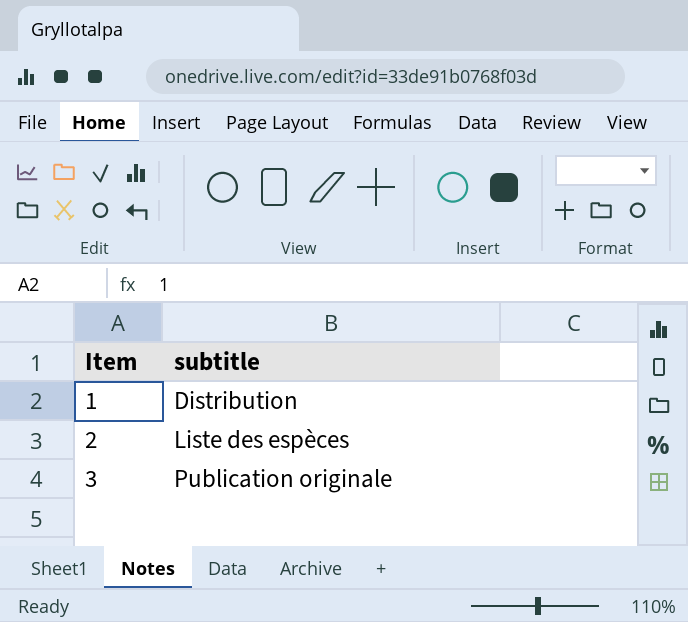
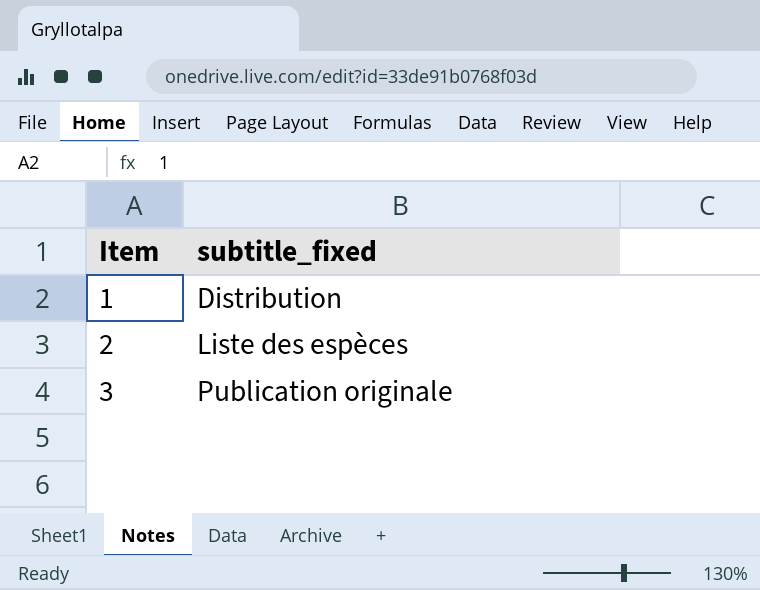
column name: subtitle -> subtitle_fixed

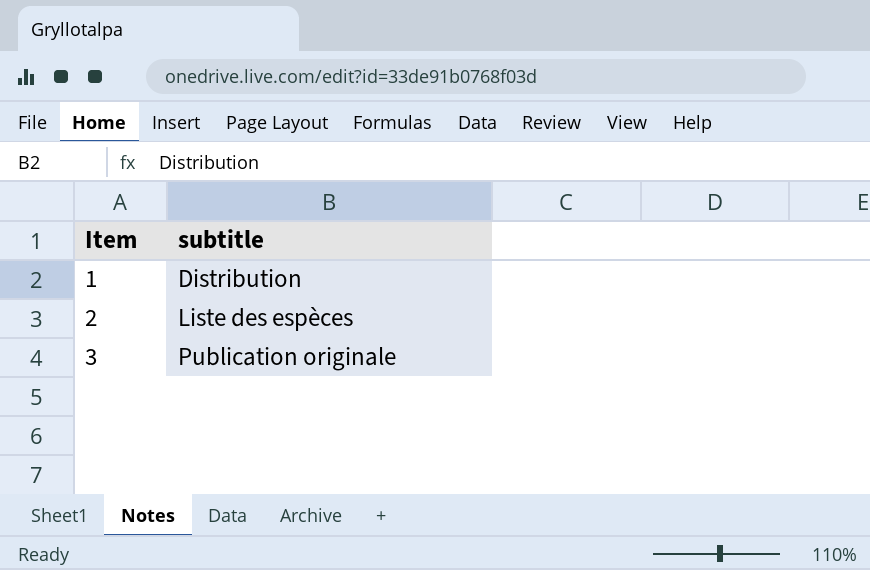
column name: subtitle_fixed -> subtitle

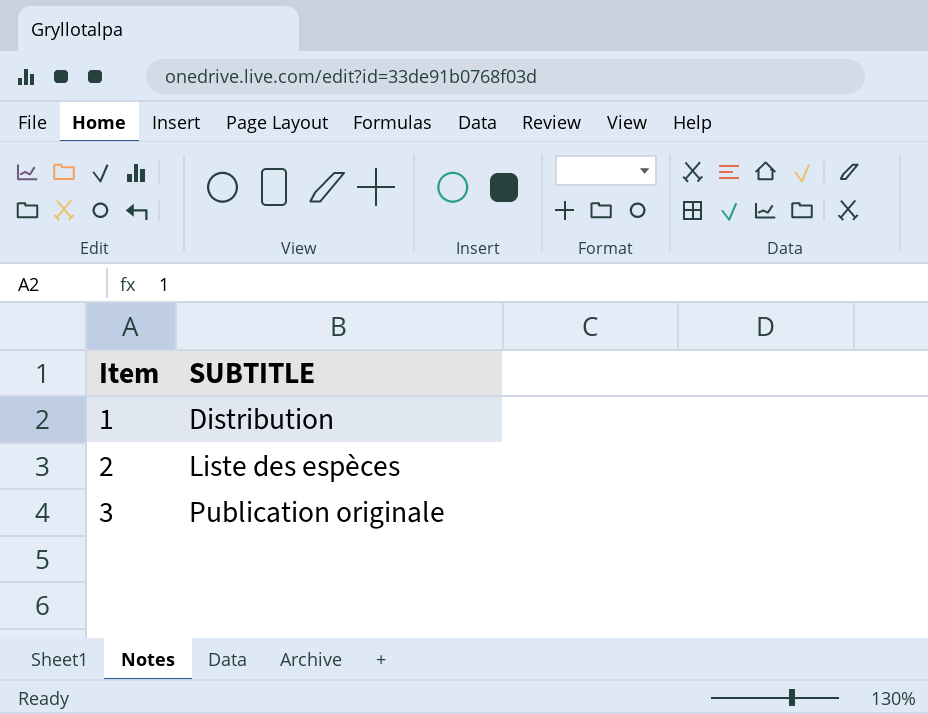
column name: subtitle -> SUBTITLE

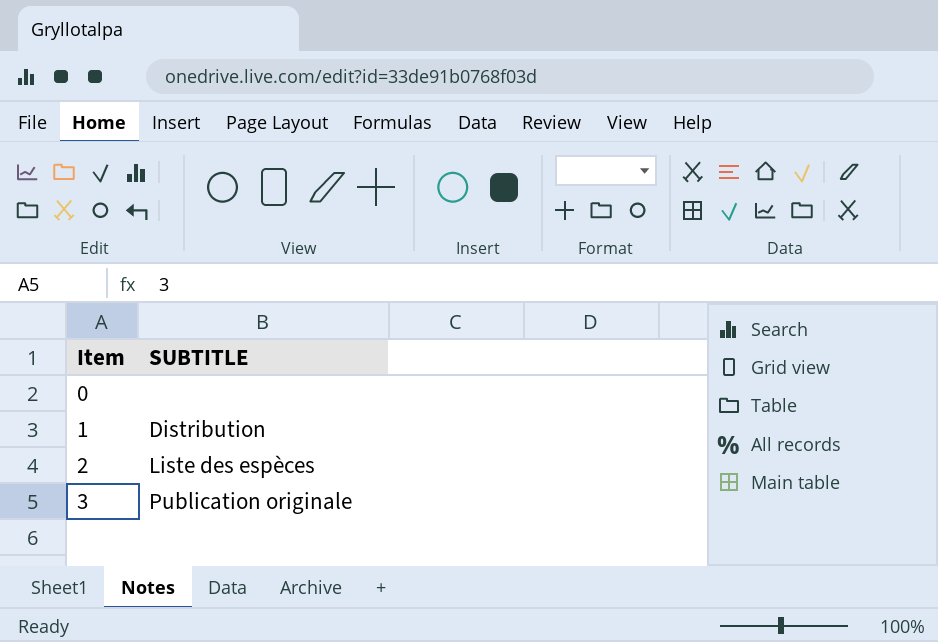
row 0: none -> none

